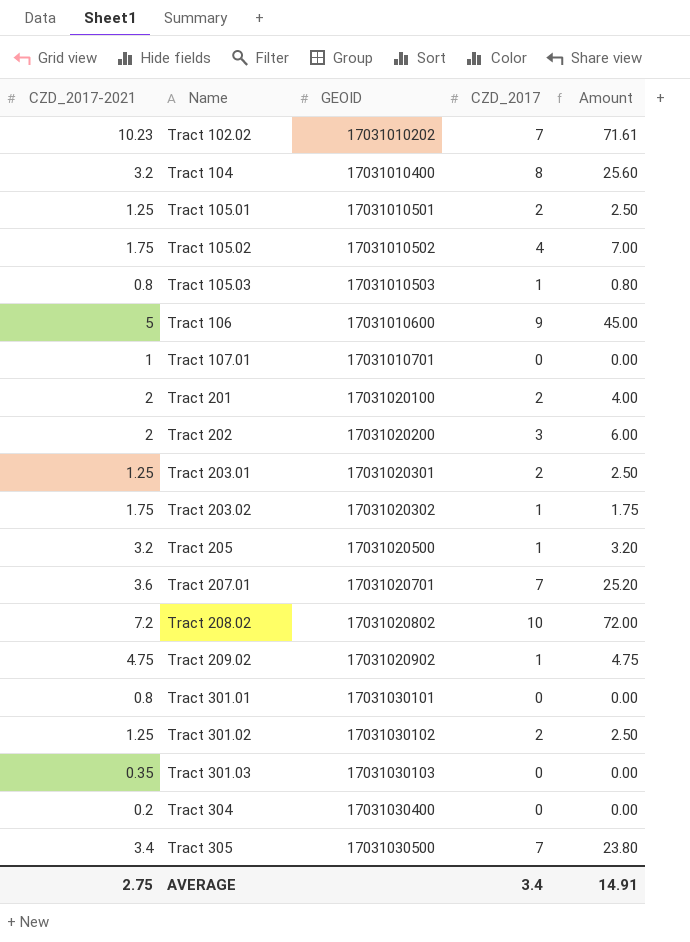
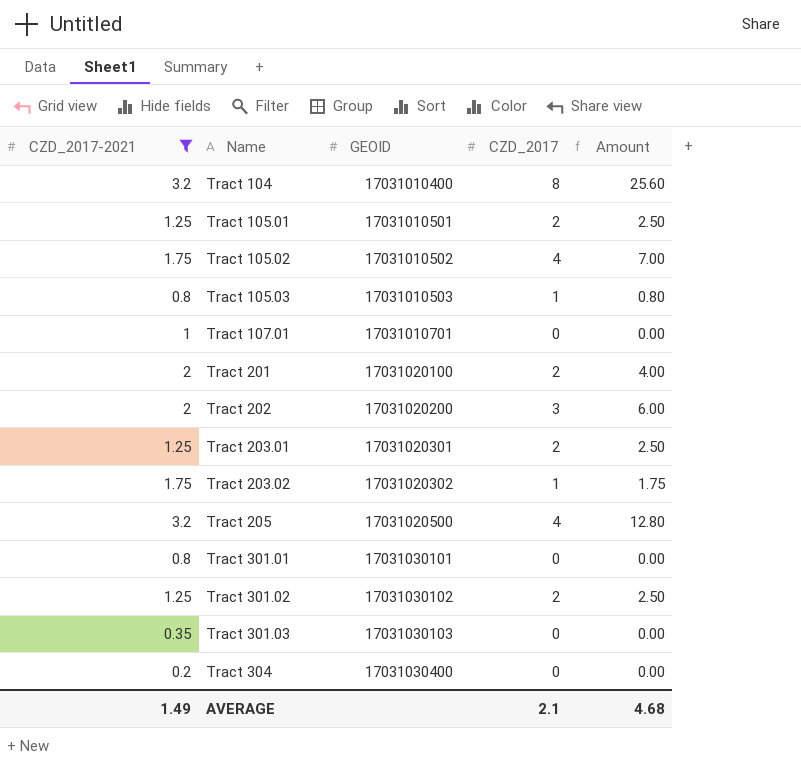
filter: none -> CZD_2017-2021 <= 3.2
Tract 205 | CZD_2017: 1 -> 4
Tract 205 | Amount: 3.20 -> 12.80
AVERAGE | CZD_2017-2021: 2.75 -> 1.49
AVERAGE | CZD_2017: 3.4 -> 2.1
AVERAGE | Amount: 14.91 -> 4.68

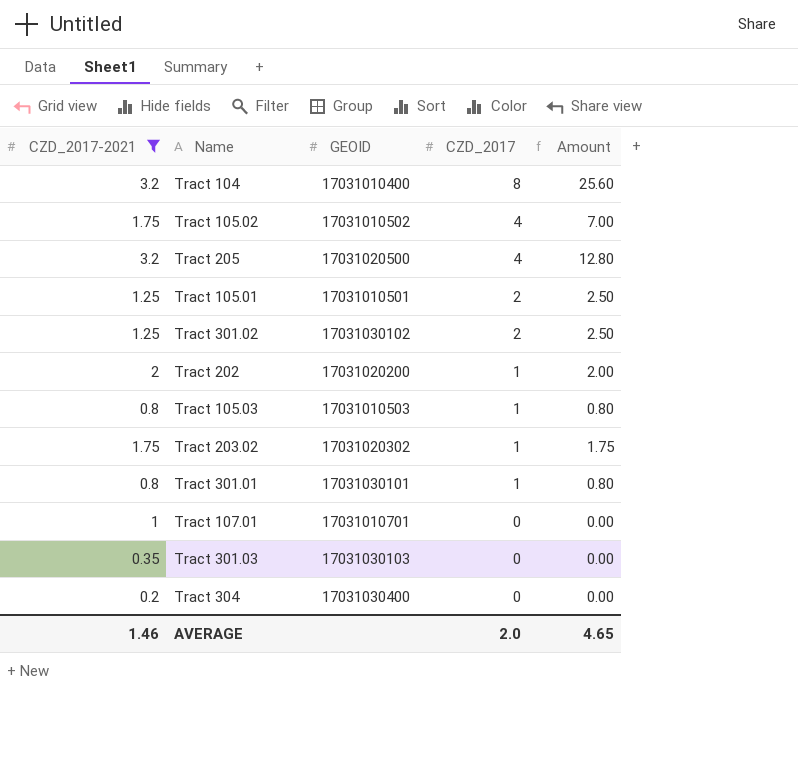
row order: Name ascending -> CZD_2017 descending
row Tract 201: 2 | 17031020100 | 2 | 4.00 -> none
row Tract 203.01: 1.25 | 17031020301 | 2 | 2.50 -> none
Tract 202 | CZD_2017: 3 -> 1
Tract 202 | Amount: 6.00 -> 2.00
Tract 301.01 | CZD_2017: 0 -> 1
Tract 301.01 | Amount: 0.00 -> 0.80
AVERAGE | CZD_2017-2021: 1.49 -> 1.46
AVERAGE | CZD_2017: 2.1 -> 2.0
AVERAGE | Amount: 4.68 -> 4.65

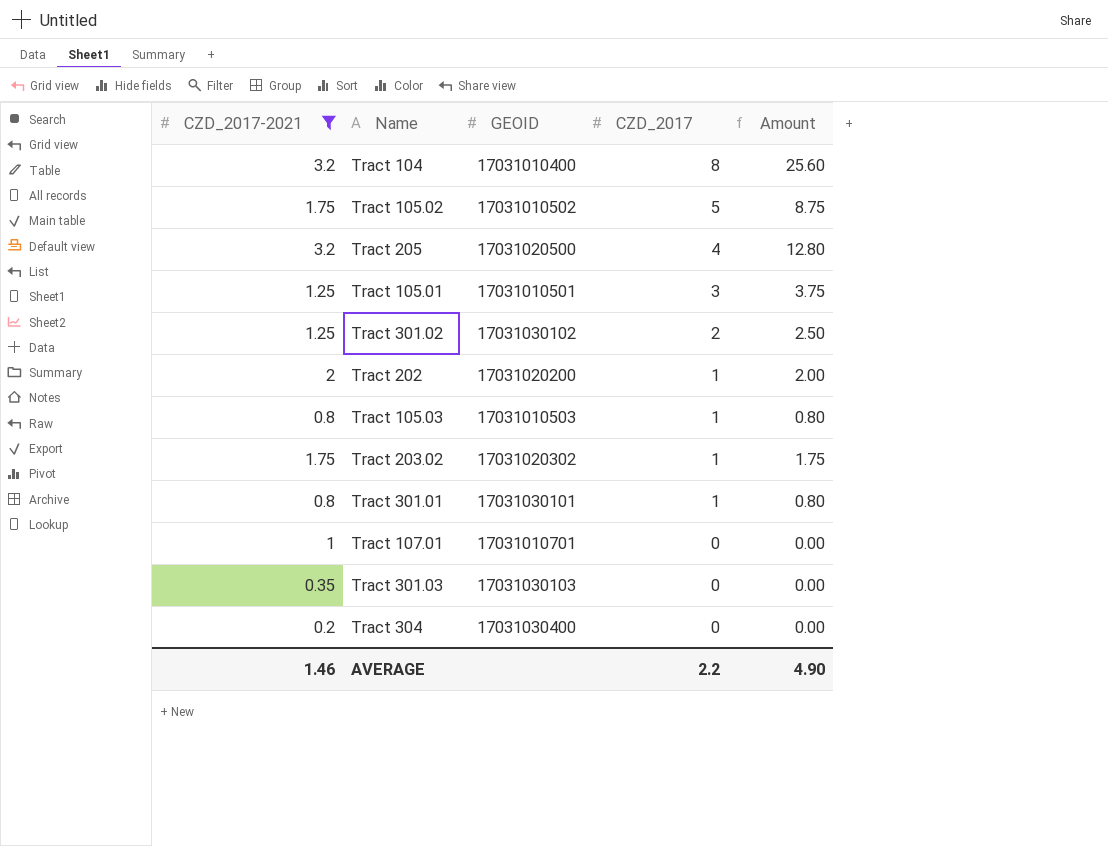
Tract 105.02 | CZD_2017: 4 -> 5
Tract 105.02 | Amount: 7.00 -> 8.75
Tract 105.01 | CZD_2017: 2 -> 3
Tract 105.01 | Amount: 2.50 -> 3.75
AVERAGE | CZD_2017: 2.0 -> 2.2
AVERAGE | Amount: 4.65 -> 4.90

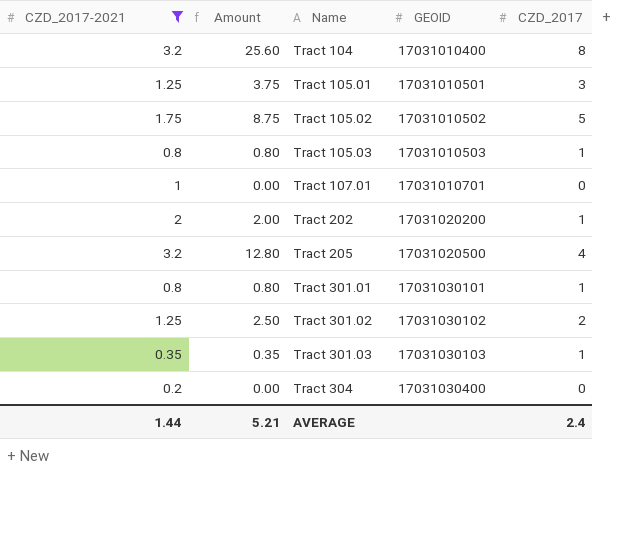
row order: CZD_2017 descending -> Name ascending
column Amount | position: 5 -> 2
row Tract 203.02: 1.75 | 17031020302 | 1 | 1.75 -> none
Tract 301.03 | Amount: 0.00 -> 0.35
Tract 301.03 | CZD_2017: 0 -> 1
AVERAGE | CZD_2017-2021: 1.46 -> 1.44
AVERAGE | Amount: 4.90 -> 5.21
AVERAGE | CZD_2017: 2.2 -> 2.4

